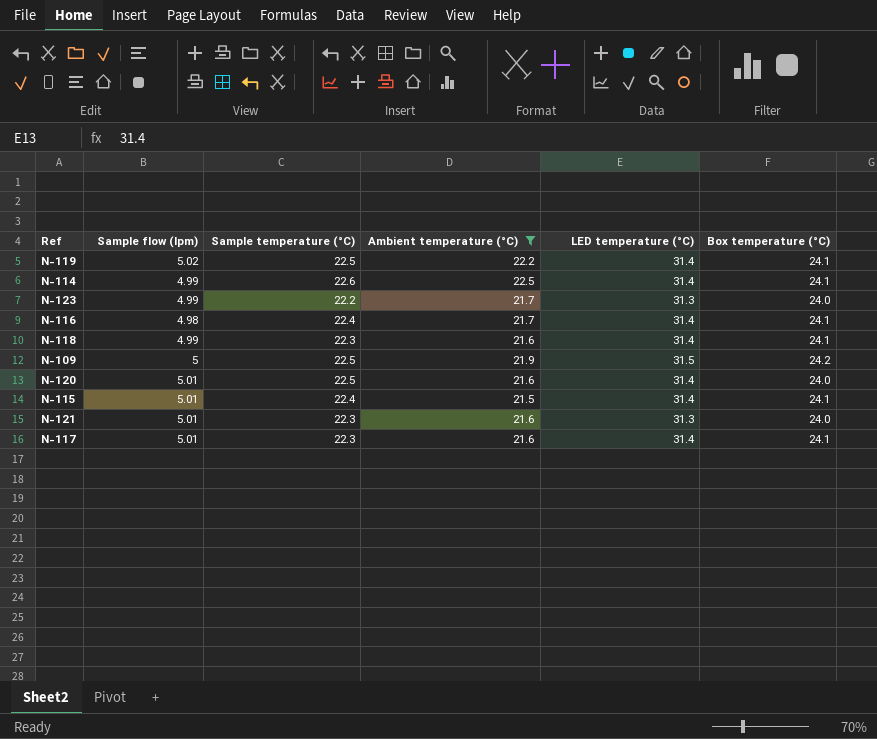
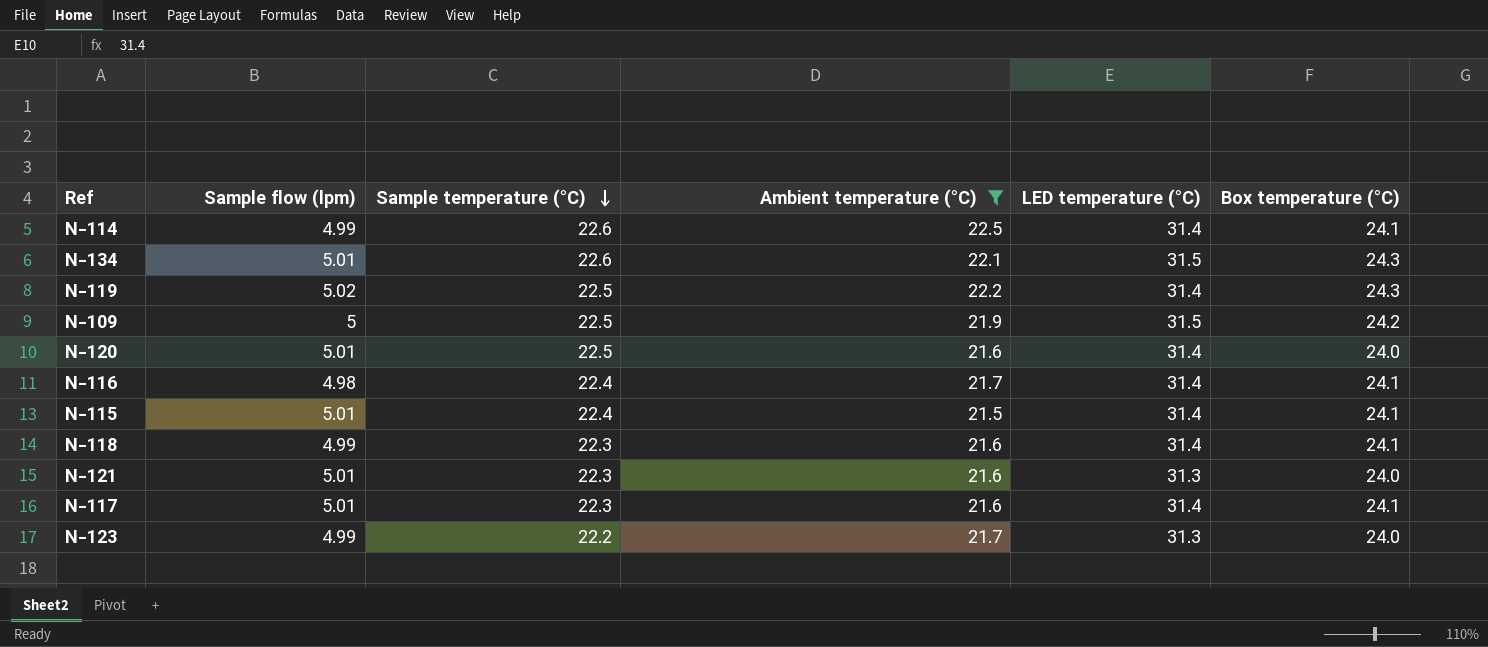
row order: none -> Sample temperature (°C) descending
row N-134: none -> 5.01 | 22.6 | 22.1 | 31.5 | 24.3
N-119 | Box temperature (°C): 24.1 -> 24.3

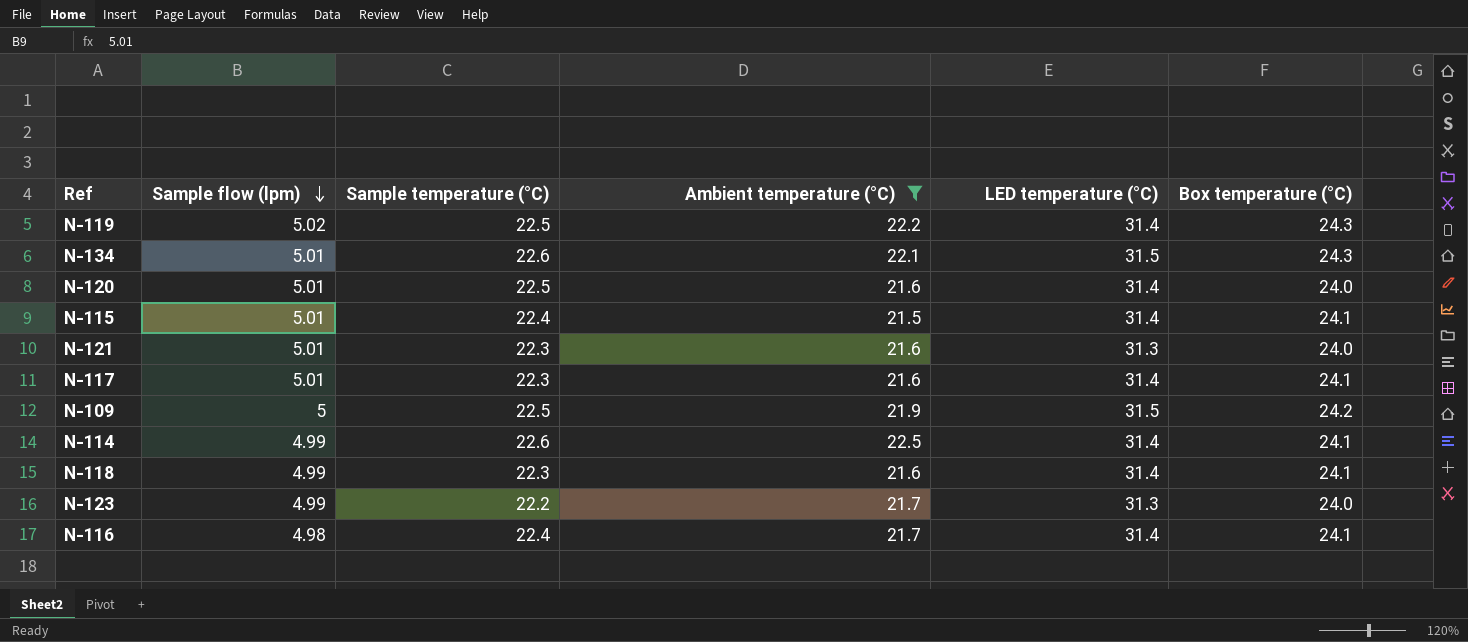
row order: Sample temperature (°C) descending -> Sample flow (lpm) descending

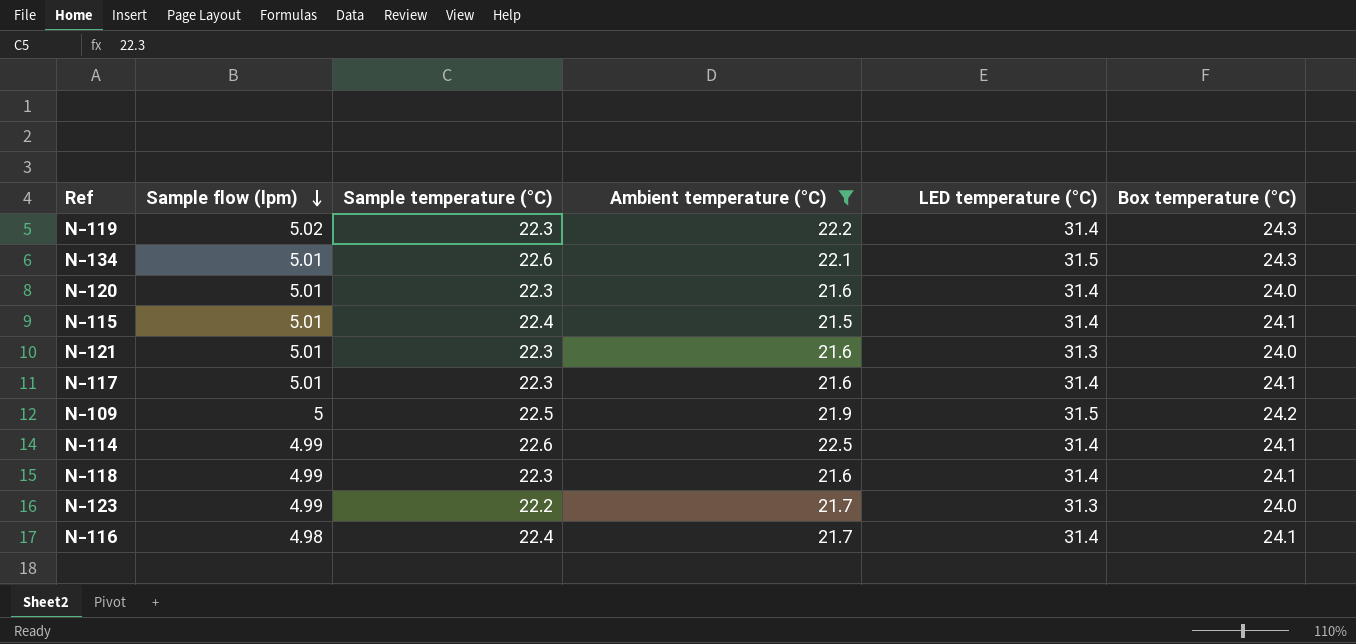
N-119 | Sample temperature (°C): 22.5 -> 22.3
N-120 | Sample temperature (°C): 22.5 -> 22.3

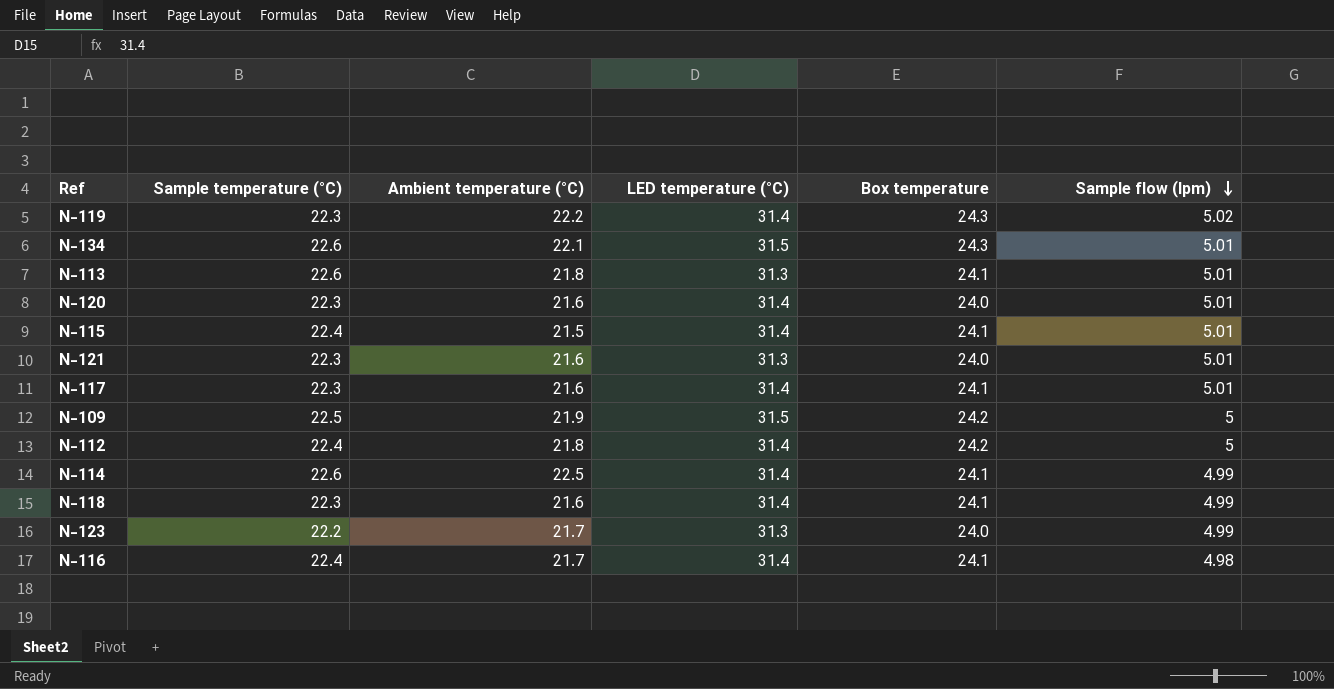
filter: Ambient temperature (°C) != 21.8 -> none
column name: Box temperature (°C) -> Box temperature
column Sample flow (lpm) | position: 2 -> 6

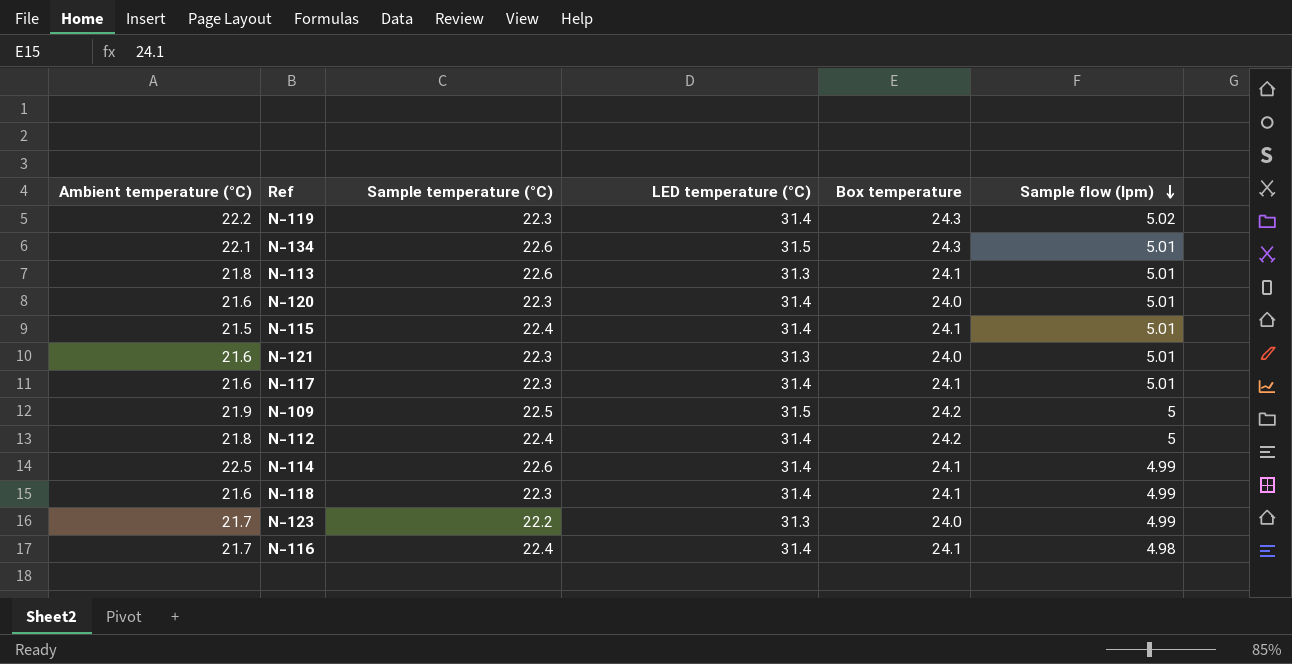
column Ambient temperature (°C) | position: 3 -> 1

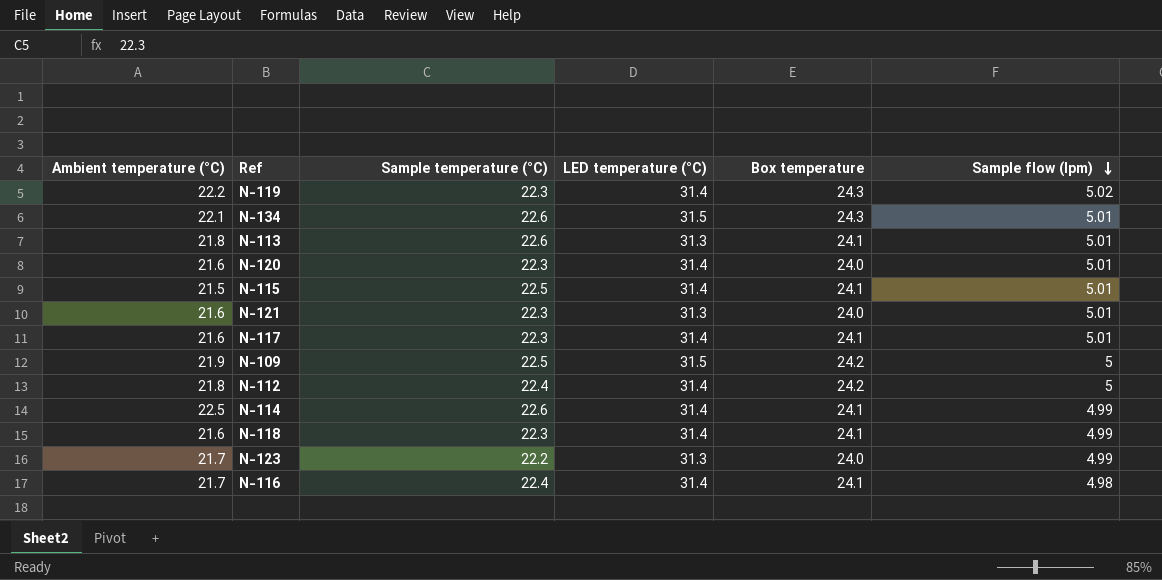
N-115 | Sample temperature (°C): 22.4 -> 22.5

